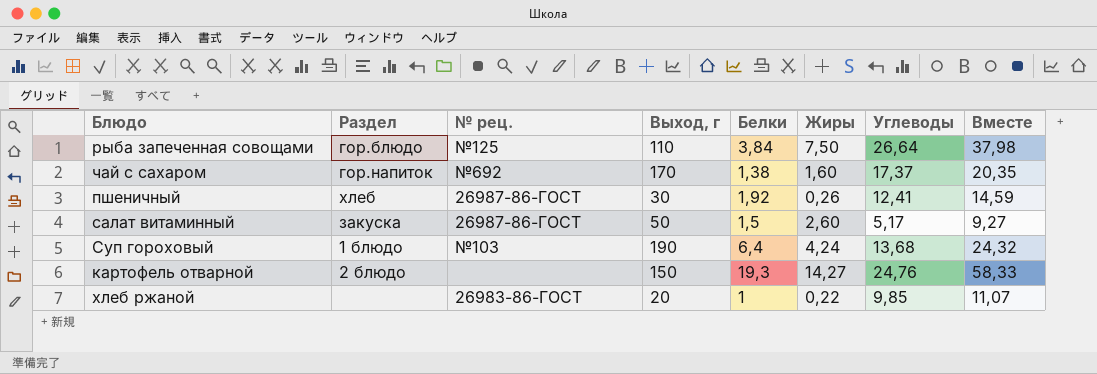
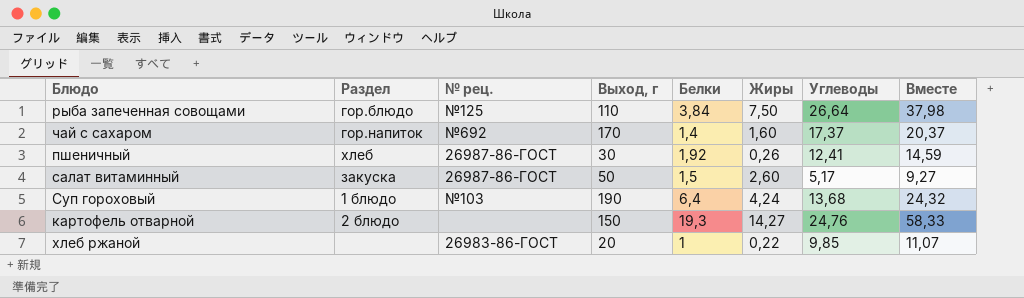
чай с сахаром | Белки: 1,38 -> 1,4
чай с сахаром | Вместе: 20,35 -> 20,37

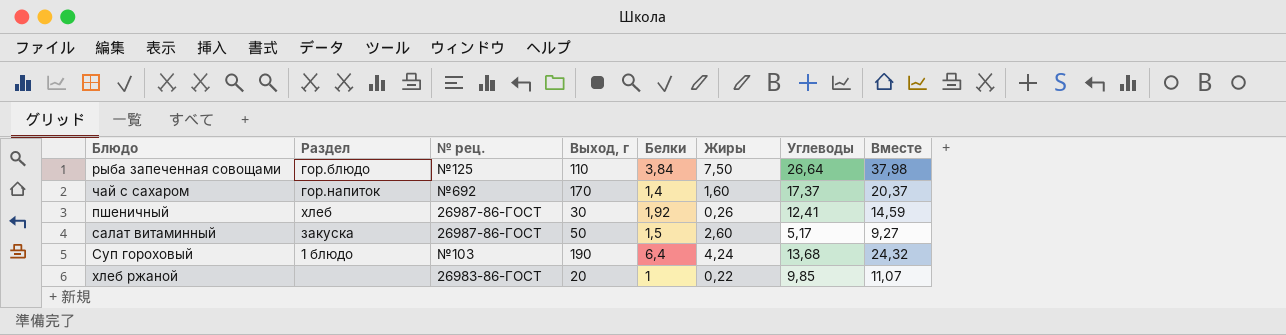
row картофель отварной: 2 блюдо | none | 150 | 19,3 | 14,27 | 24,76 | 58,33 -> none

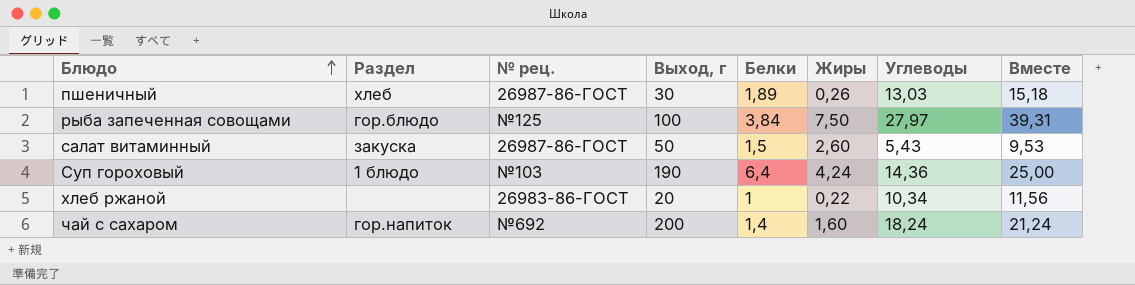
row order: none -> Блюдо ascending
пшеничный | Белки: 1,92 -> 1,89
пшеничный | Углеводы: 12,41 -> 13,03
пшеничный | Вместе: 14,59 -> 15,18
рыба запеченная совощами | Выход, г: 110 -> 100
рыба запеченная совощами | Углеводы: 26,64 -> 27,97
рыба запеченная совощами | Вместе: 37,98 -> 39,31
салат витаминный | Углеводы: 5,17 -> 5,43
салат витаминный | Вместе: 9,27 -> 9,53
Суп гороховый | Углеводы: 13,68 -> 14,36
Суп гороховый | Вместе: 24,32 -> 25,00
хлеб ржаной | Углеводы: 9,85 -> 10,34
хлеб ржаной | Вместе: 11,07 -> 11,56
чай с сахаром | Выход, г: 170 -> 200
чай с сахаром | Углеводы: 17,37 -> 18,24
чай с сахаром | Вместе: 20,37 -> 21,24

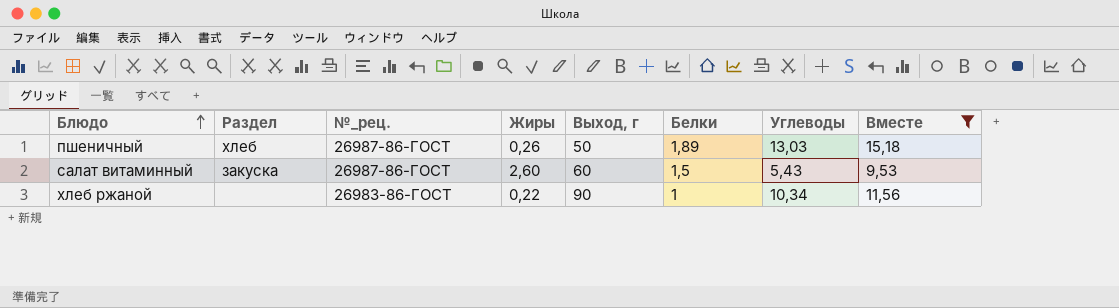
filter: none -> Вместе <= 15,18
column name: № рец. -> №_рец.
column Жиры | position: 6 -> 4
пшеничный | Выход, г: 30 -> 50
салат витаминный | Выход, г: 50 -> 60
хлеб ржаной | Выход, г: 20 -> 90

